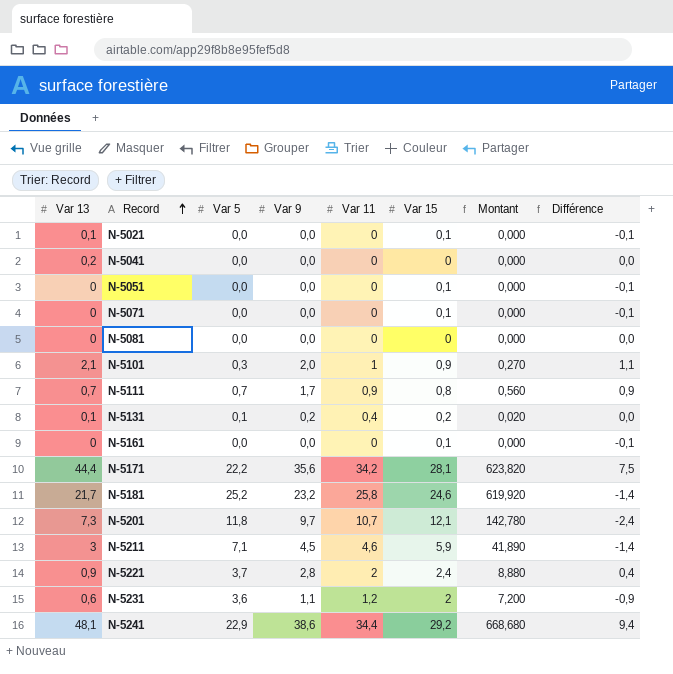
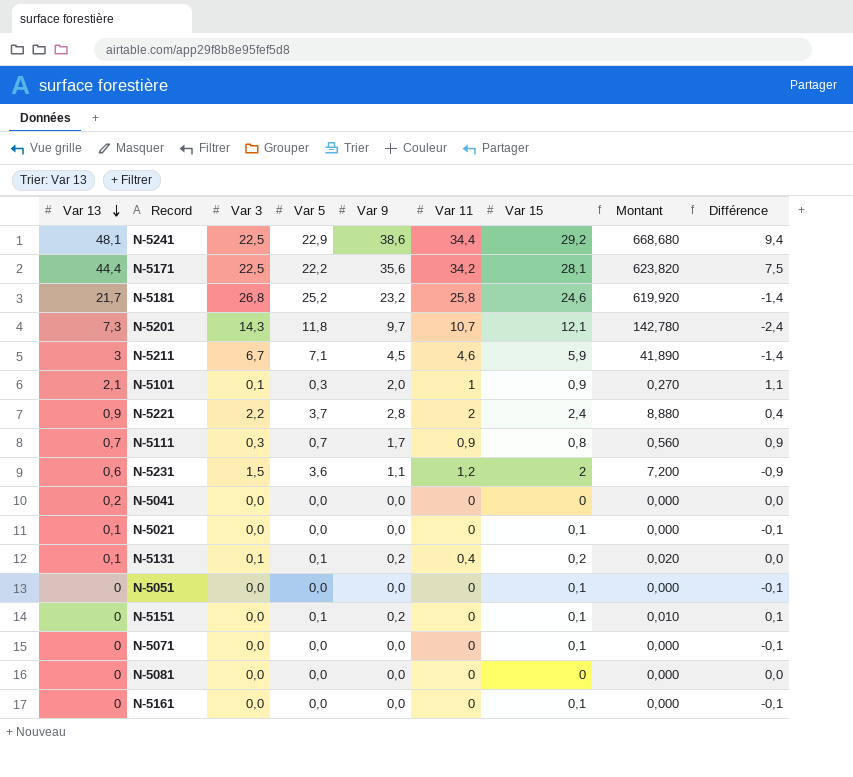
row order: Record ascending -> Var 13 descending
column Var 3 | position: none -> 3
row N-5151: none -> 0 | 0,0 | 0,1 | 0,2 | 0 | 0,1 | 0,010 | 0,1

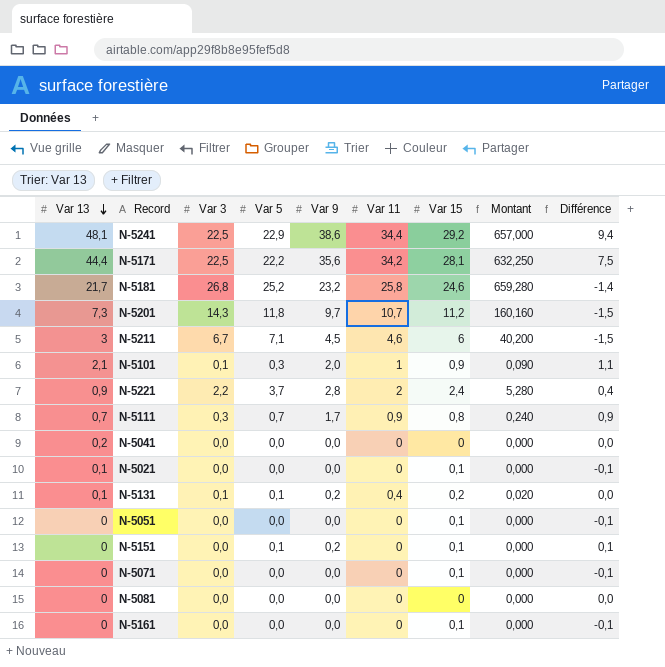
column Montant | formula: [Var 5] * [Var 15] -> [Var 3] * [Var 15]
row N-5231: 0,6 | 1,5 | 3,6 | 1,1 | 1,2 | 2 | 7,200 | -0,9 -> none
N-5201 | Var 15: 12,1 -> 11,2
N-5201 | Différence: -2,4 -> -1,5
N-5211 | Var 15: 5,9 -> 6
N-5211 | Différence: -1,4 -> -1,5

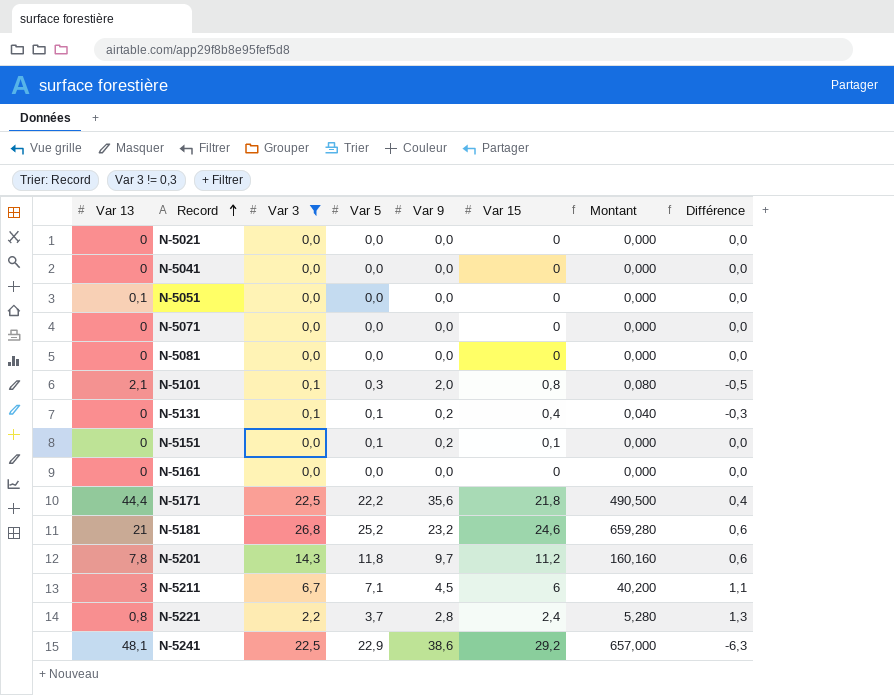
filter: none -> Var 3 != 0,3
row order: Var 13 descending -> Record ascending
column Var 11 | position: 6 -> none
column Différence | formula: [Var 9] - [Var 15] -> [Var 5] - [Var 15]
N-5021 | Var 13: 0,1 -> 0
N-5021 | Var 15: 0,1 -> 0
N-5041 | Var 13: 0,2 -> 0
N-5051 | Var 13: 0 -> 0,1
N-5051 | Var 15: 0,1 -> 0
N-5071 | Var 15: 0,1 -> 0
N-5101 | Var 15: 0,9 -> 0,8
N-5101 | Montant: 0,090 -> 0,080
N-5131 | Var 13: 0,1 -> 0
N-5131 | Var 15: 0,2 -> 0,4
N-5131 | Montant: 0,020 -> 0,040
N-5161 | Var 15: 0,1 -> 0
N-5171 | Var 15: 28,1 -> 21,8
N-5171 | Montant: 632,250 -> 490,500
N-5181 | Var 13: 21,7 -> 21
N-5201 | Var 13: 7,3 -> 7,8
N-5221 | Var 13: 0,9 -> 0,8

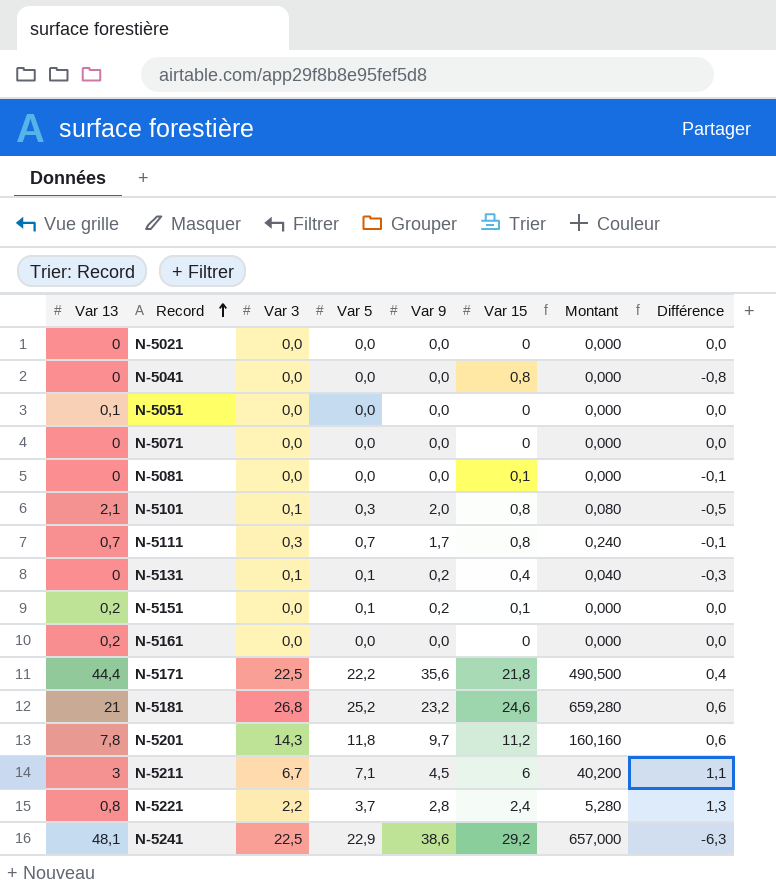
filter: Var 3 != 0,3 -> none
N-5041 | Var 15: 0 -> 0,8
N-5041 | Différence: 0,0 -> -0,8
N-5081 | Var 15: 0 -> 0,1
N-5081 | Différence: 0,0 -> -0,1
N-5151 | Var 13: 0 -> 0,2
N-5161 | Var 13: 0 -> 0,2

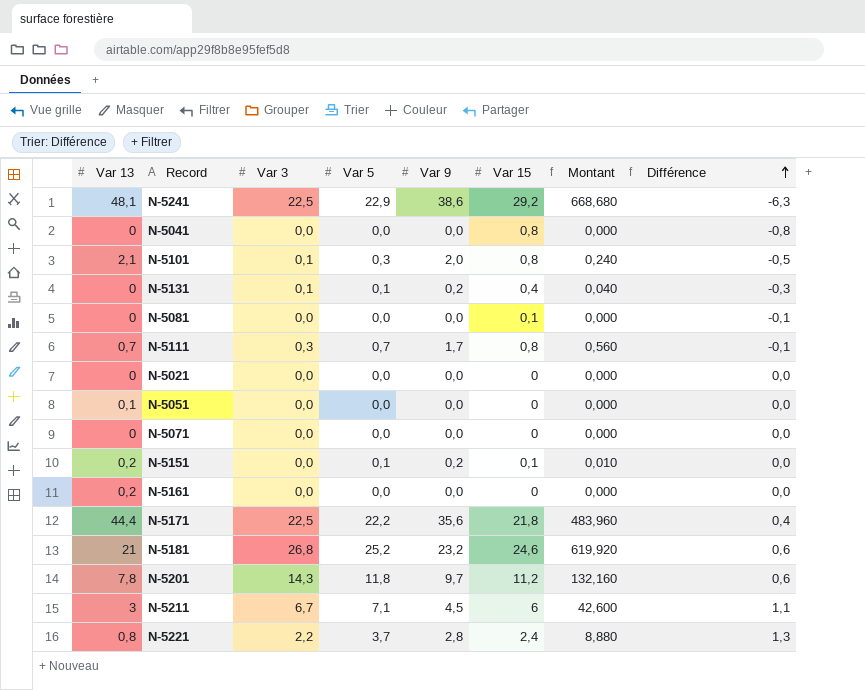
row order: Record ascending -> Différence ascending
column Montant | formula: [Var 3] * [Var 15] -> [Var 5] * [Var 15]

